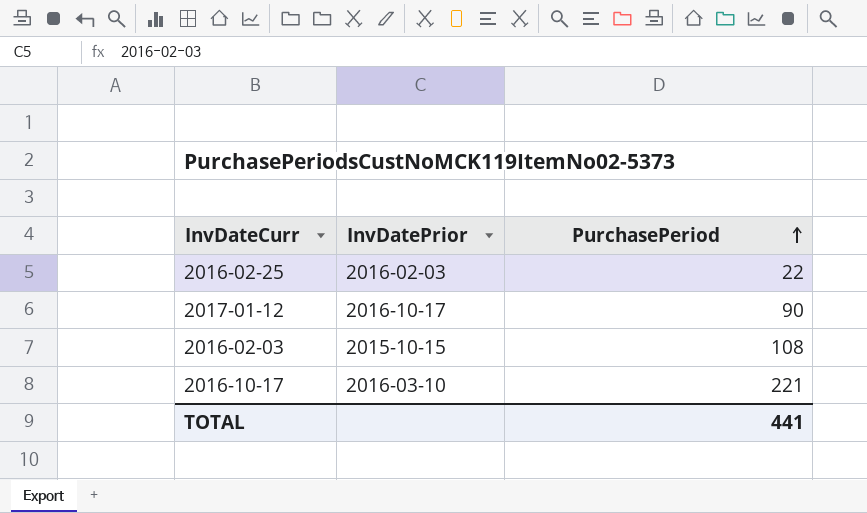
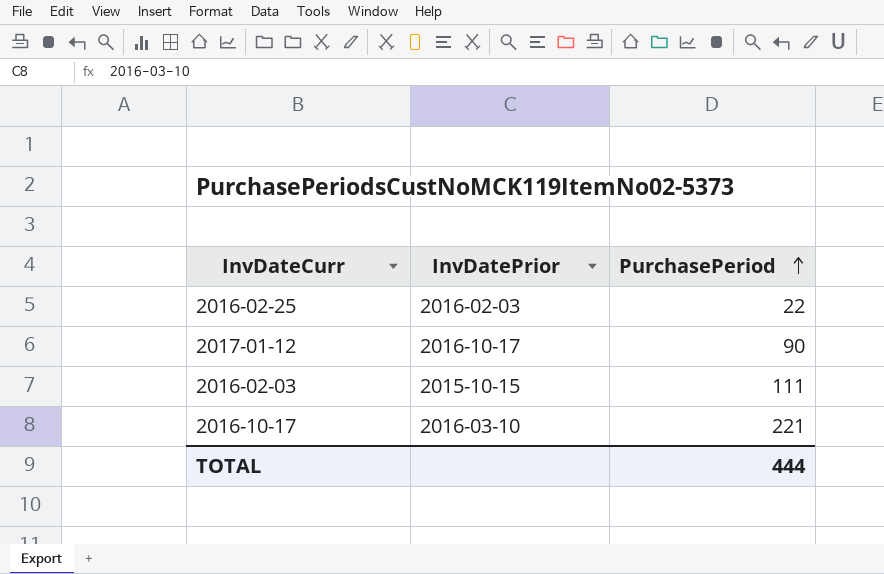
2016-02-03 | PurchasePeriod: 108 -> 111
TOTAL | PurchasePeriod: 441 -> 444

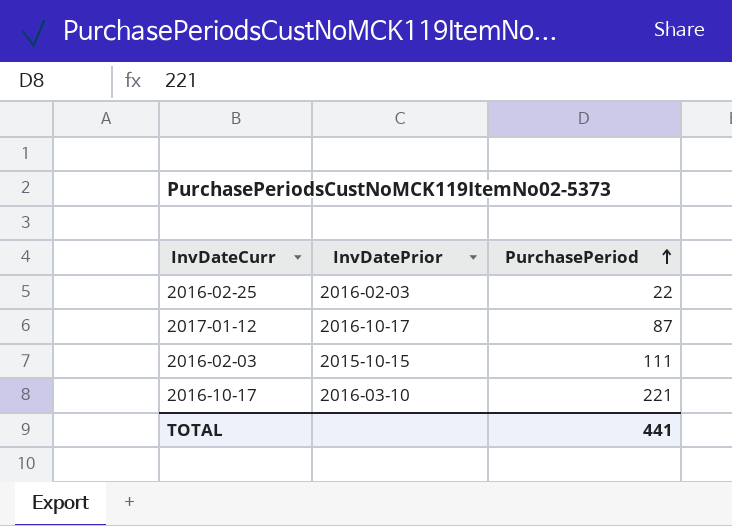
2017-01-12 | PurchasePeriod: 90 -> 87
TOTAL | PurchasePeriod: 444 -> 441

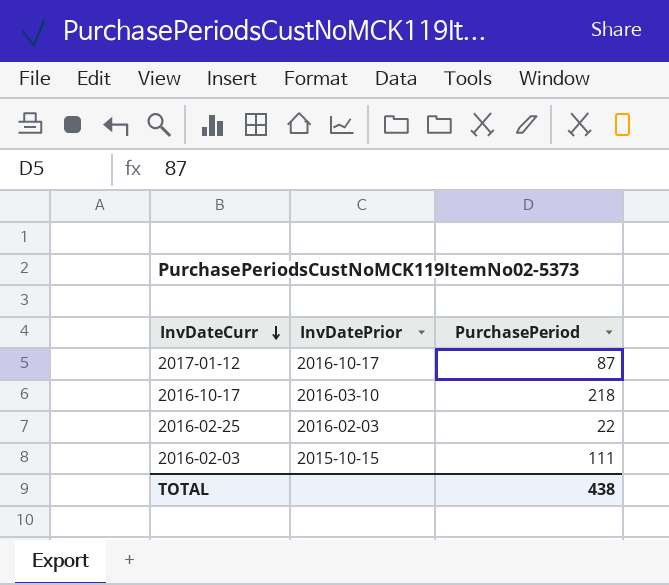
row order: PurchasePeriod ascending -> InvDateCurr descending
2016-10-17 | PurchasePeriod: 221 -> 218
TOTAL | PurchasePeriod: 441 -> 438

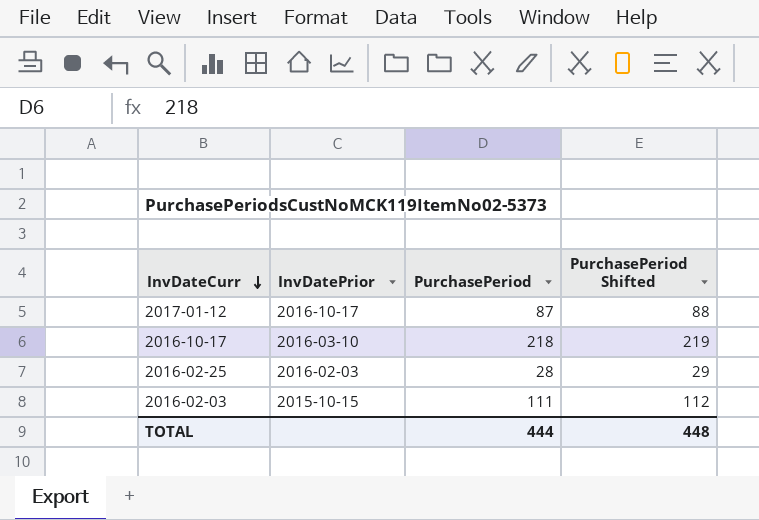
column PurchasePeriod Shifted | formula: none -> [PurchasePeriod] + 1
2016-02-25 | PurchasePeriod: 22 -> 28
TOTAL | PurchasePeriod: 438 -> 444

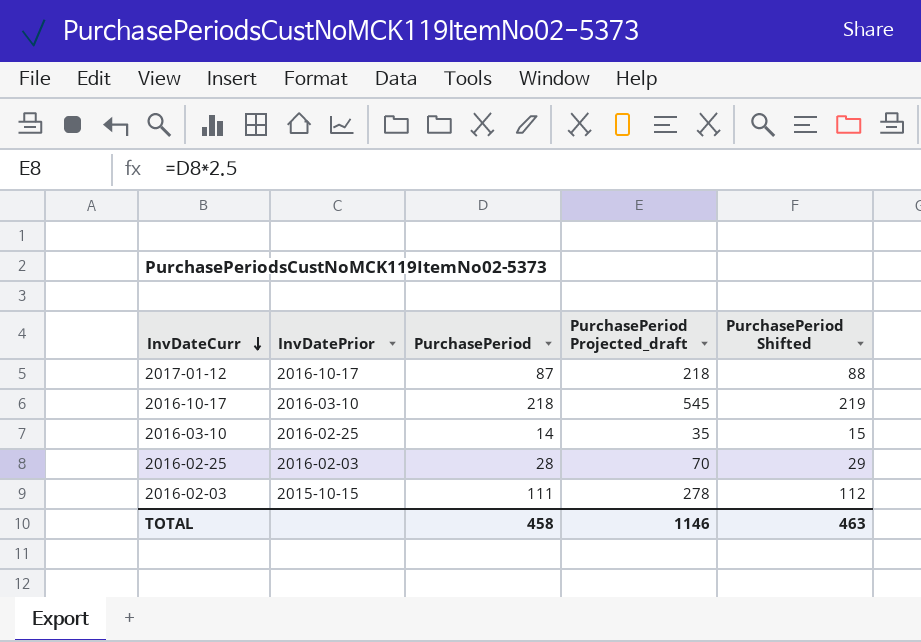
column PurchasePeriod Projected_draft | formula: none -> [PurchasePeriod] * 2.5
row 2016-03-10: none -> 2016-02-25 | 14 | 35 | 15
TOTAL | PurchasePeriod: 444 -> 458
TOTAL | PurchasePeriod Shifted: 448 -> 463

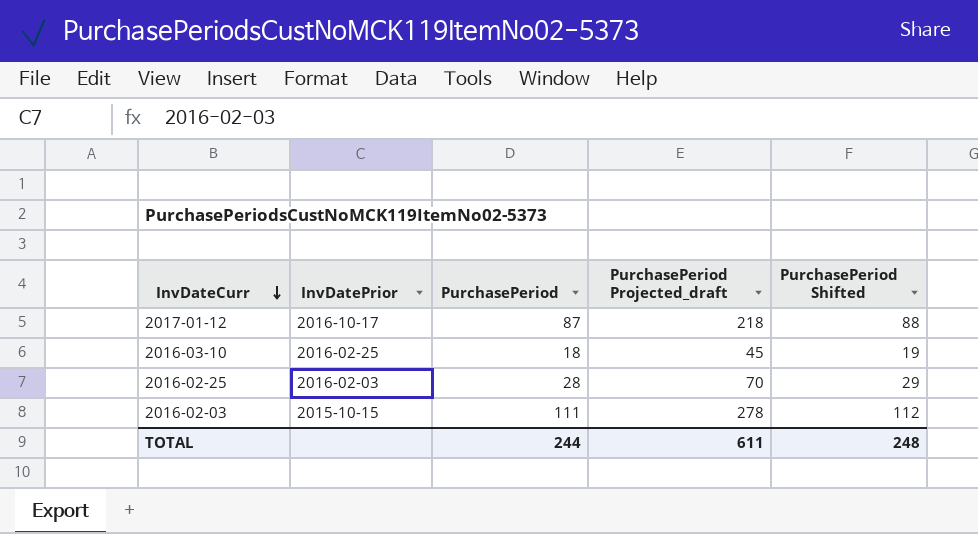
row 2016-10-17: 2016-03-10 | 218 | 545 | 219 -> none
2016-03-10 | PurchasePeriod: 14 -> 18
2016-03-10 | PurchasePeriod Projected_draft: 35 -> 45
2016-03-10 | PurchasePeriod Shifted: 15 -> 19
TOTAL | PurchasePeriod: 458 -> 244
TOTAL | PurchasePeriod Projected_draft: 1146 -> 611
TOTAL | PurchasePeriod Shifted: 463 -> 248

